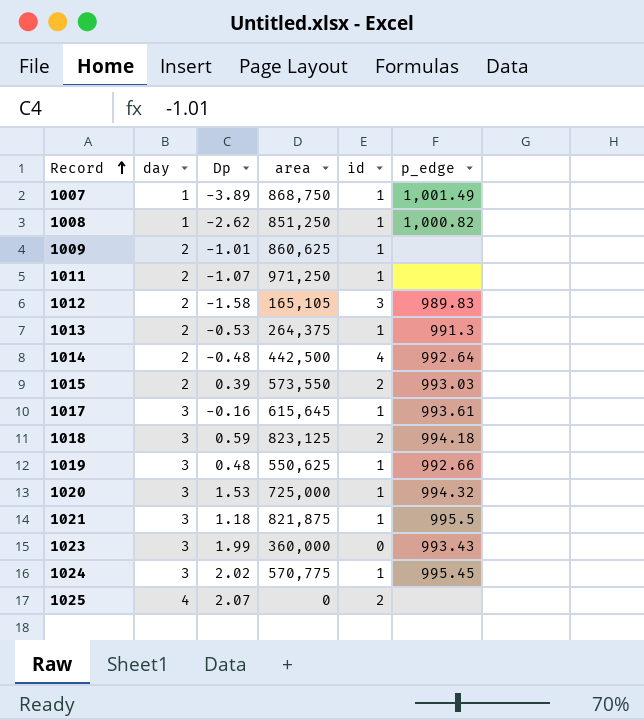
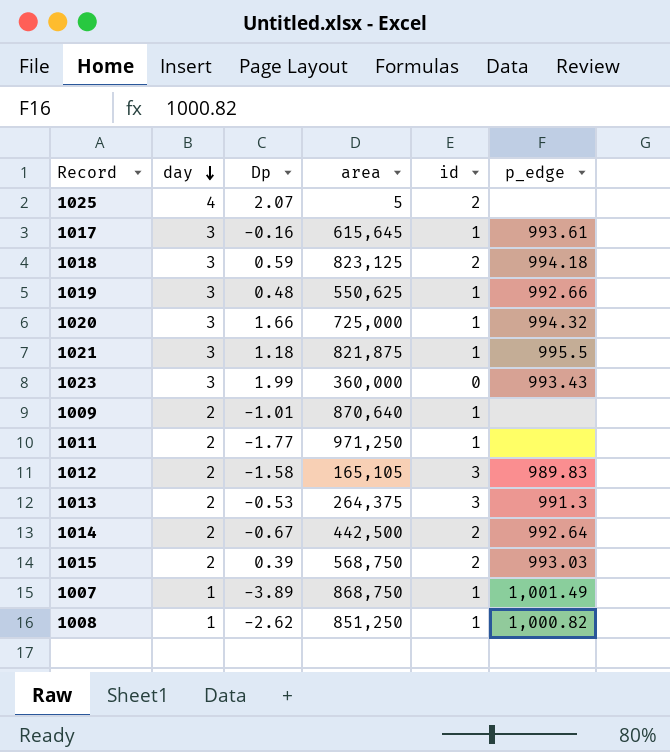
row order: Record ascending -> day descending
row 1024: 3 | 2.02 | 570,775 | 1 | 995.45 -> none
1025 | area: 0 -> 5
1020 | Dp: 1.53 -> 1.66
1009 | area: 860,625 -> 870,640
1011 | Dp: -1.07 -> -1.77
1013 | id: 1 -> 3
1014 | Dp: -0.48 -> -0.67
1014 | id: 4 -> 2
1015 | area: 573,550 -> 568,750

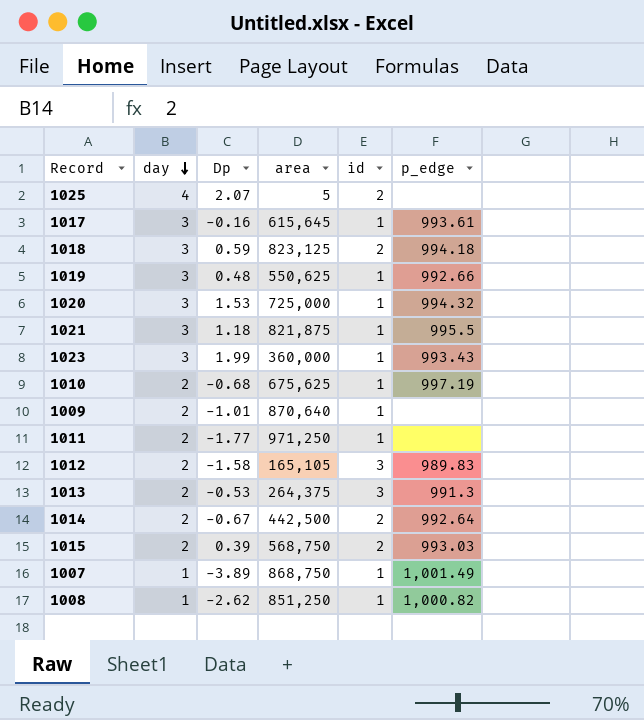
1020 | Dp: 1.66 -> 1.53
1023 | id: 0 -> 1
row 1010: none -> 2 | -0.68 | 675,625 | 1 | 997.19

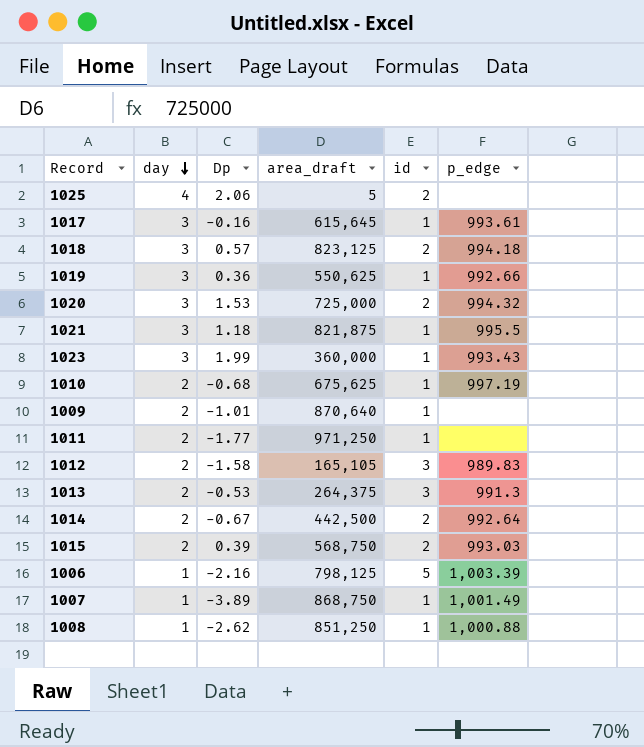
column name: area -> area_draft
1025 | Dp: 2.07 -> 2.06
1018 | Dp: 0.59 -> 0.57
1019 | Dp: 0.48 -> 0.36
1020 | id: 1 -> 2
row 1006: none -> 1 | -2.16 | 798,125 | 5 | 1,003.39
1008 | p_edge: 1,000.82 -> 1,000.88

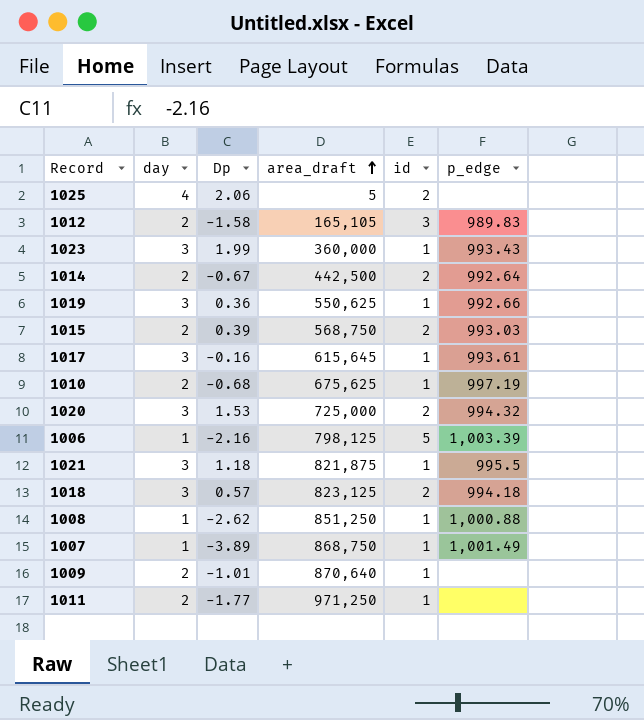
row order: day descending -> area_draft ascending
row 1013: 2 | -0.53 | 264,375 | 3 | 991.3 -> none

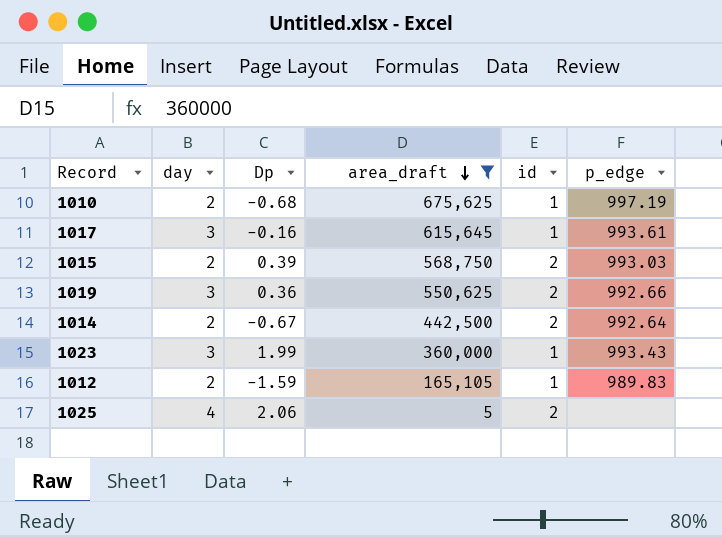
filter: none -> area_draft <= 675,625
row order: area_draft ascending -> area_draft descending
1019 | id: 1 -> 2
1012 | Dp: -1.58 -> -1.59
1012 | id: 3 -> 1

